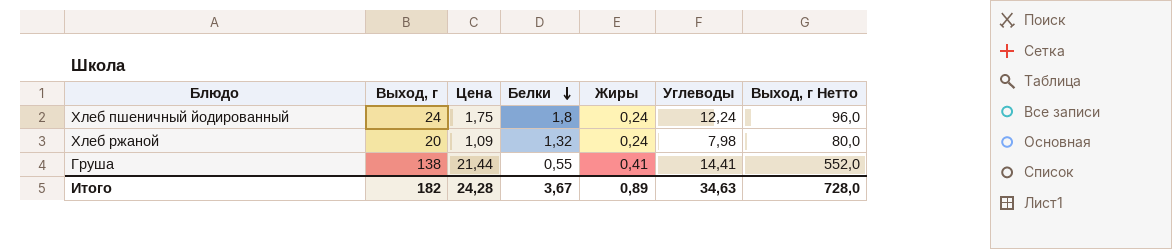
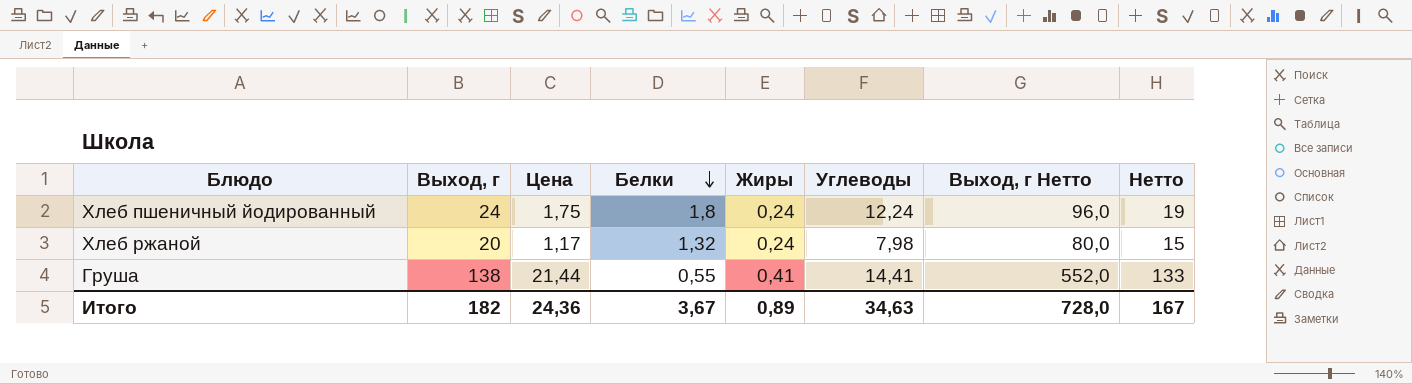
column Нетто | formula: none -> [Выход, г] - 5
Хлеб ржаной | Цена: 1,09 -> 1,17
Итого | Цена: 24,28 -> 24,36

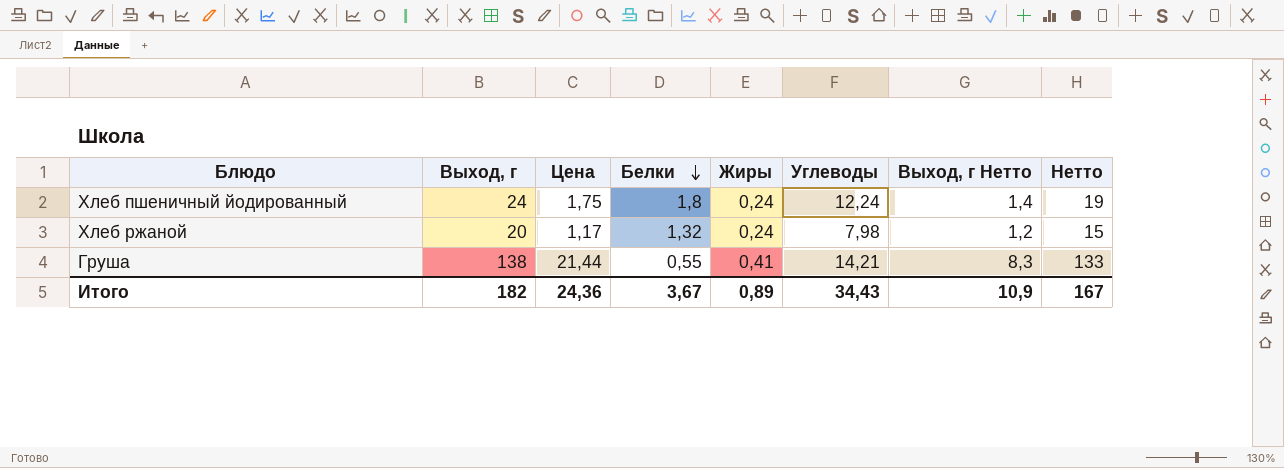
column Выход, г Нетто | formula: [Выход, г] * 4 -> [Выход, г] * 0,06
Груша | Углеводы: 14,41 -> 14,21
Итого | Углеводы: 34,63 -> 34,43
Итого | Выход, г Нетто: 728,0 -> 10,9

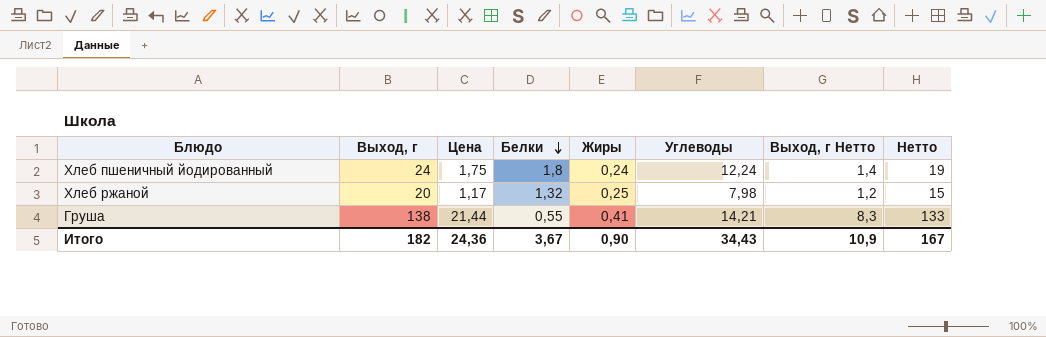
Хлеб ржаной | Жиры: 0,24 -> 0,25
Итого | Жиры: 0,89 -> 0,90

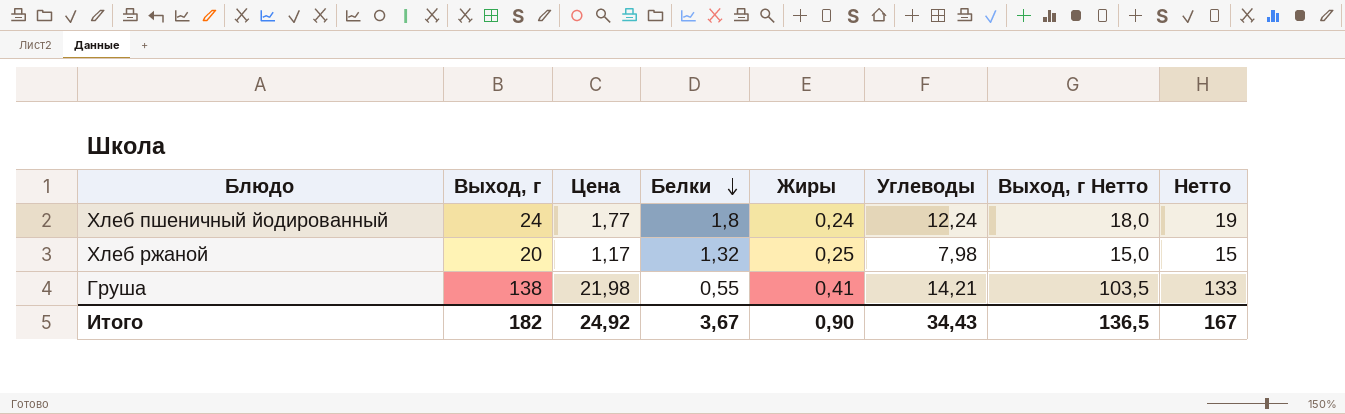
column Выход, г Нетто | formula: [Выход, г] * 0,06 -> [Выход, г] * 0,75
Хлеб пшеничный йодированный | Цена: 1,75 -> 1,77
Груша | Цена: 21,44 -> 21,98
Итого | Цена: 24,36 -> 24,92
Итого | Выход, г Нетто: 10,9 -> 136,5

